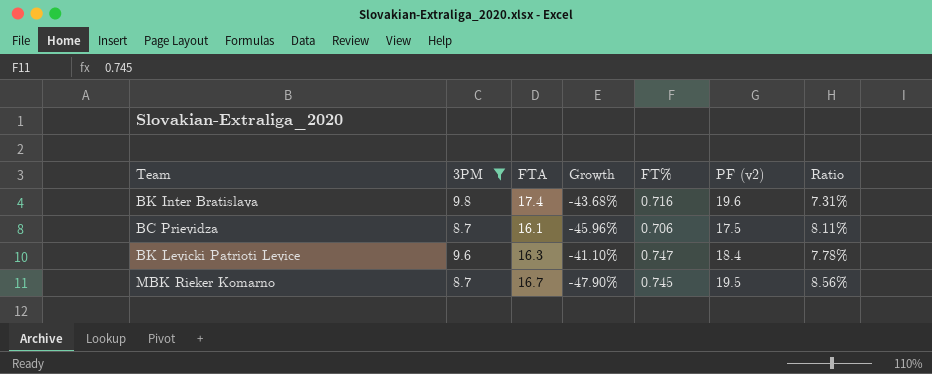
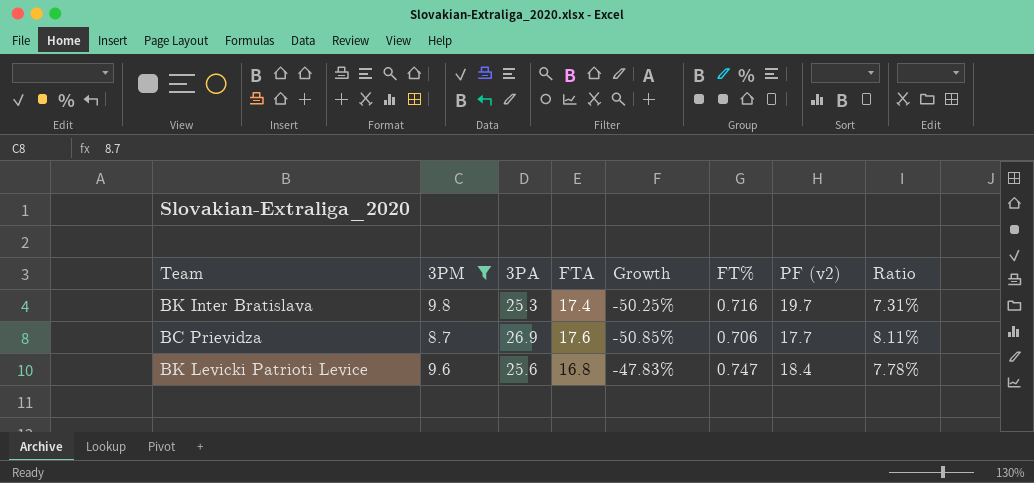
column 3PA | position: none -> 3
column Growth | formula: ([3PM] - [FTA]) / [FTA] -> ([3PM] - [PF (v2)]) / [PF (v2)]
row MBK Rieker Komarno: 8.7 | 16.7 | -47.90% | 0.745 | 19.5 | 8.56% -> none
BK Inter Bratislava | PF (v2): 19.6 -> 19.7
BC Prievidza | FTA: 16.1 -> 17.6
BC Prievidza | PF (v2): 17.5 -> 17.7
BK Levicki Patrioti Levice | FTA: 16.3 -> 16.8

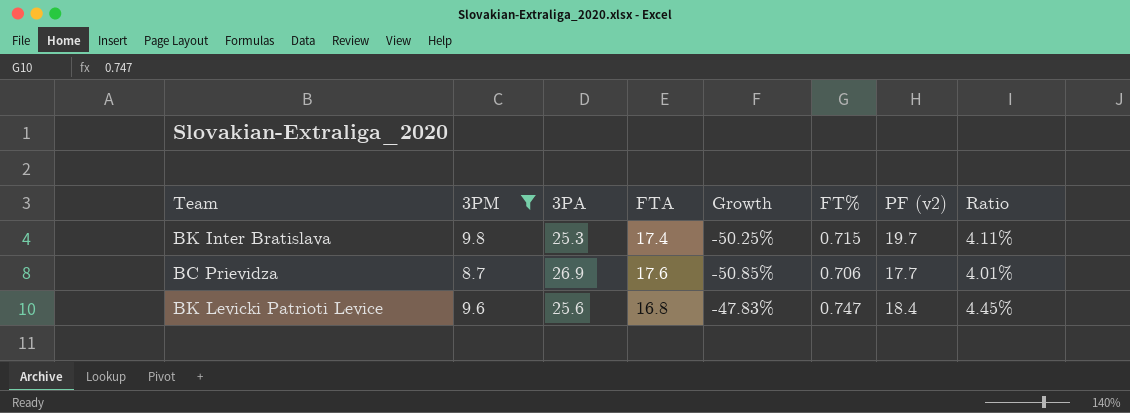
column Ratio | formula: [FT%] / [3PM] -> [FT%] / [FTA]
BK Inter Bratislava | FT%: 0.716 -> 0.715

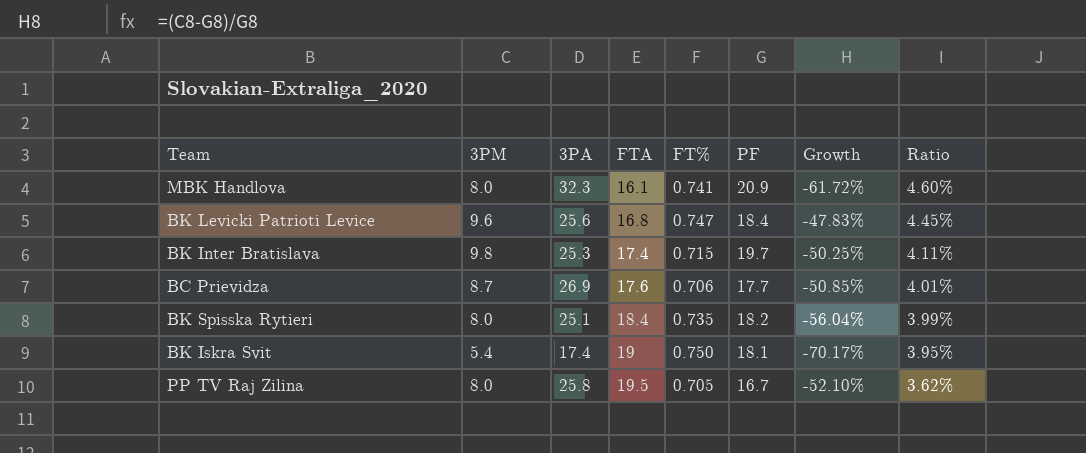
filter: 3PM >= 8.7 -> none
row order: none -> FTA ascending
column name: PF (v2) -> PF
column Growth | position: 5 -> 7

